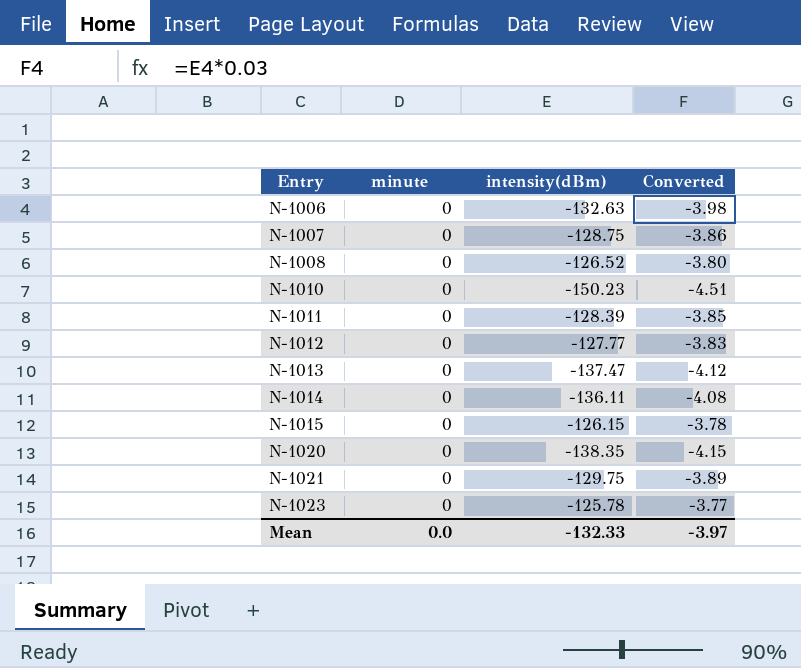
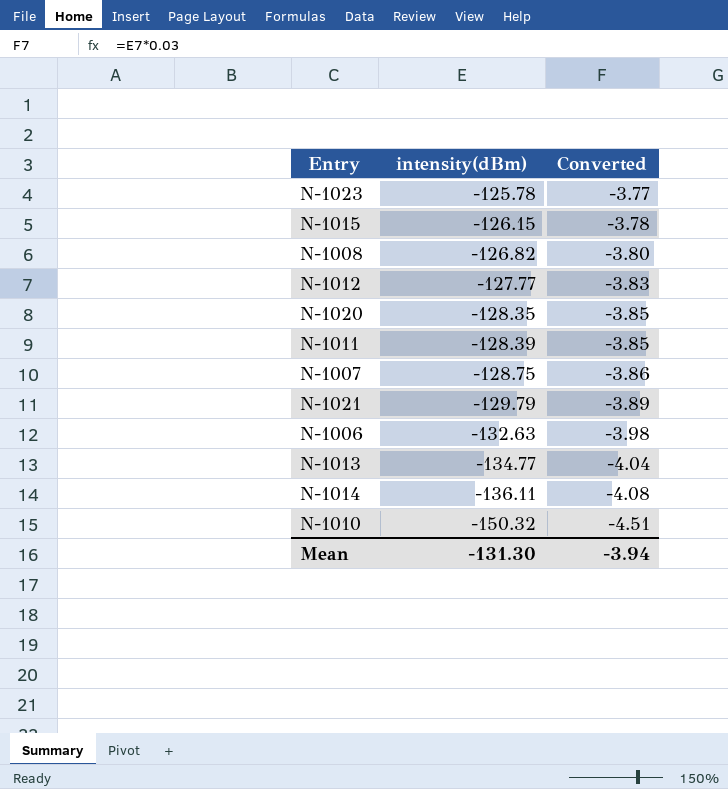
row order: Entry ascending -> intensity(dBm) descending
column minute | position: 2 -> none
N-1008 | intensity(dBm): -126.52 -> -126.82
N-1020 | intensity(dBm): -138.35 -> -128.35
N-1020 | Converted: -4.15 -> -3.85
N-1021 | intensity(dBm): -129.75 -> -129.79
N-1013 | intensity(dBm): -137.47 -> -134.77
N-1013 | Converted: -4.12 -> -4.04
N-1010 | intensity(dBm): -150.23 -> -150.32
Mean | intensity(dBm): -132.33 -> -131.30
Mean | Converted: -3.97 -> -3.94

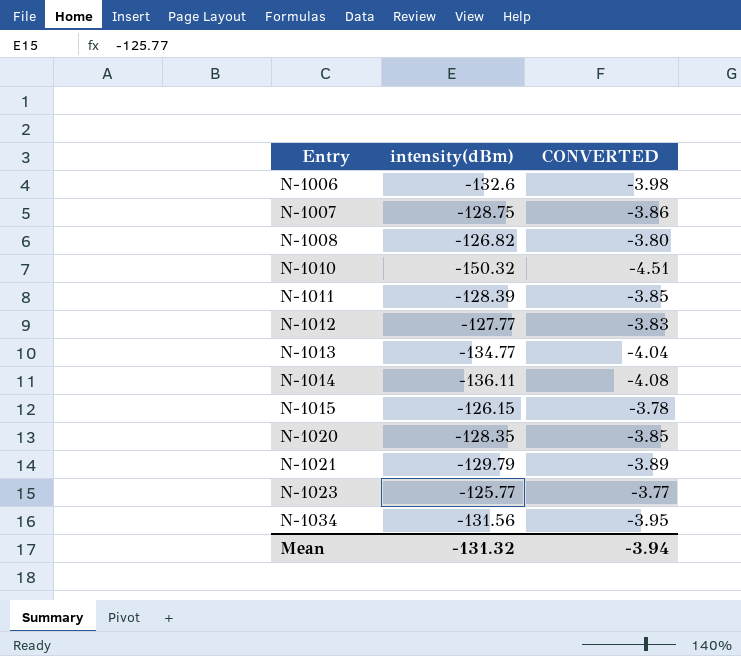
row order: intensity(dBm) descending -> Entry ascending
column name: Converted -> CONVERTED
N-1006 | intensity(dBm): -132.63 -> -132.6
N-1023 | intensity(dBm): -125.78 -> -125.77
row N-1034: none -> -131.56 | -3.95
Mean | intensity(dBm): -131.30 -> -131.32

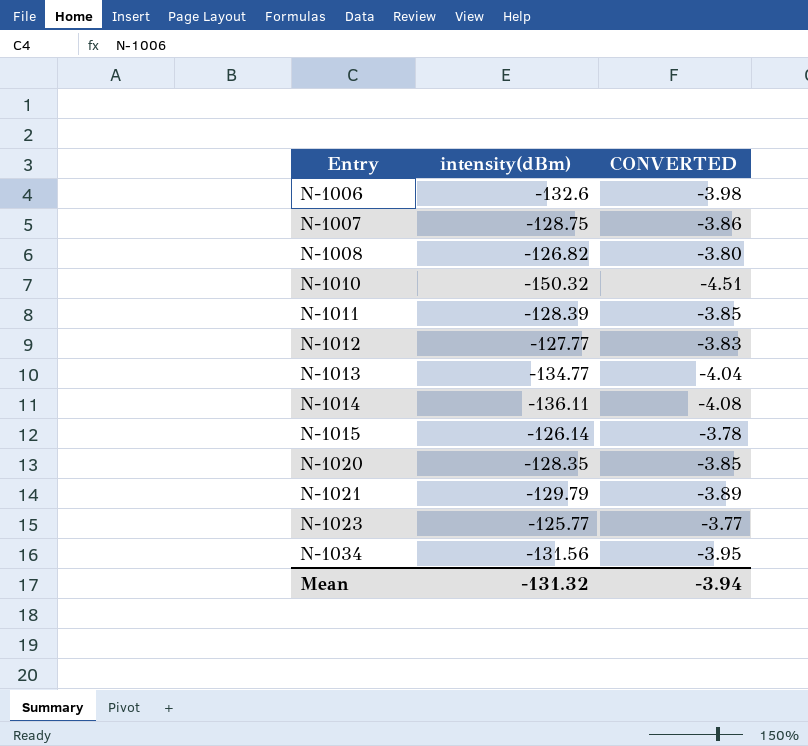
N-1015 | intensity(dBm): -126.15 -> -126.14

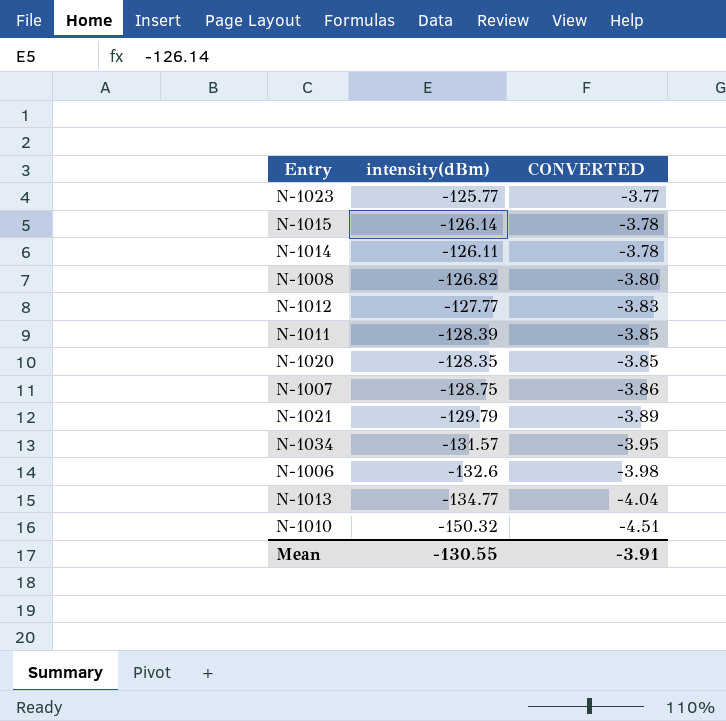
row order: Entry ascending -> CONVERTED descending
N-1014 | intensity(dBm): -136.11 -> -126.11
N-1014 | CONVERTED: -4.08 -> -3.78
N-1034 | intensity(dBm): -131.56 -> -131.57
Mean | intensity(dBm): -131.32 -> -130.55
Mean | CONVERTED: -3.94 -> -3.91

